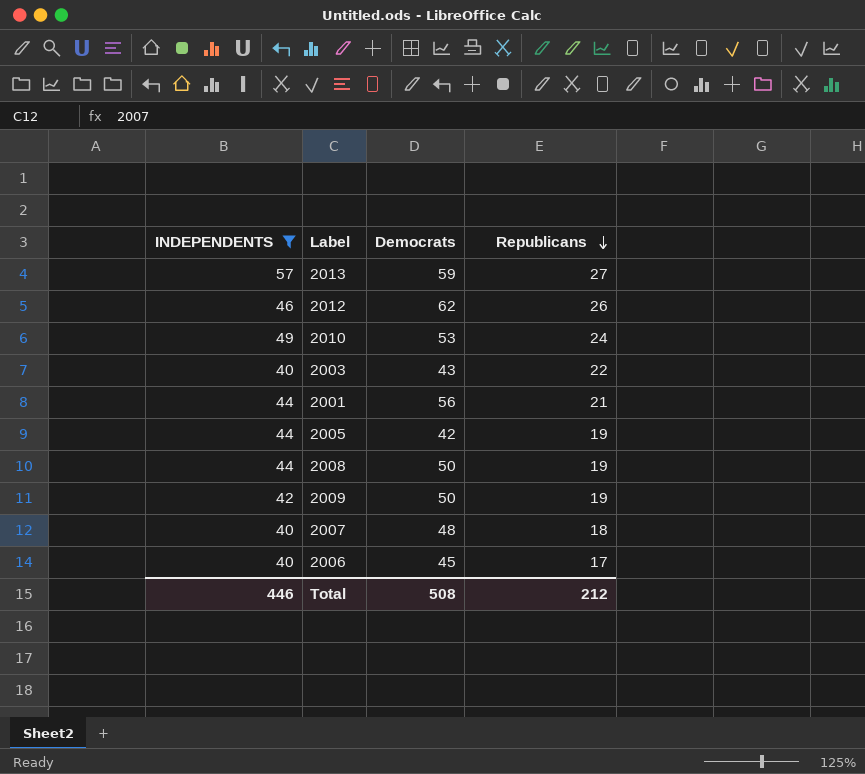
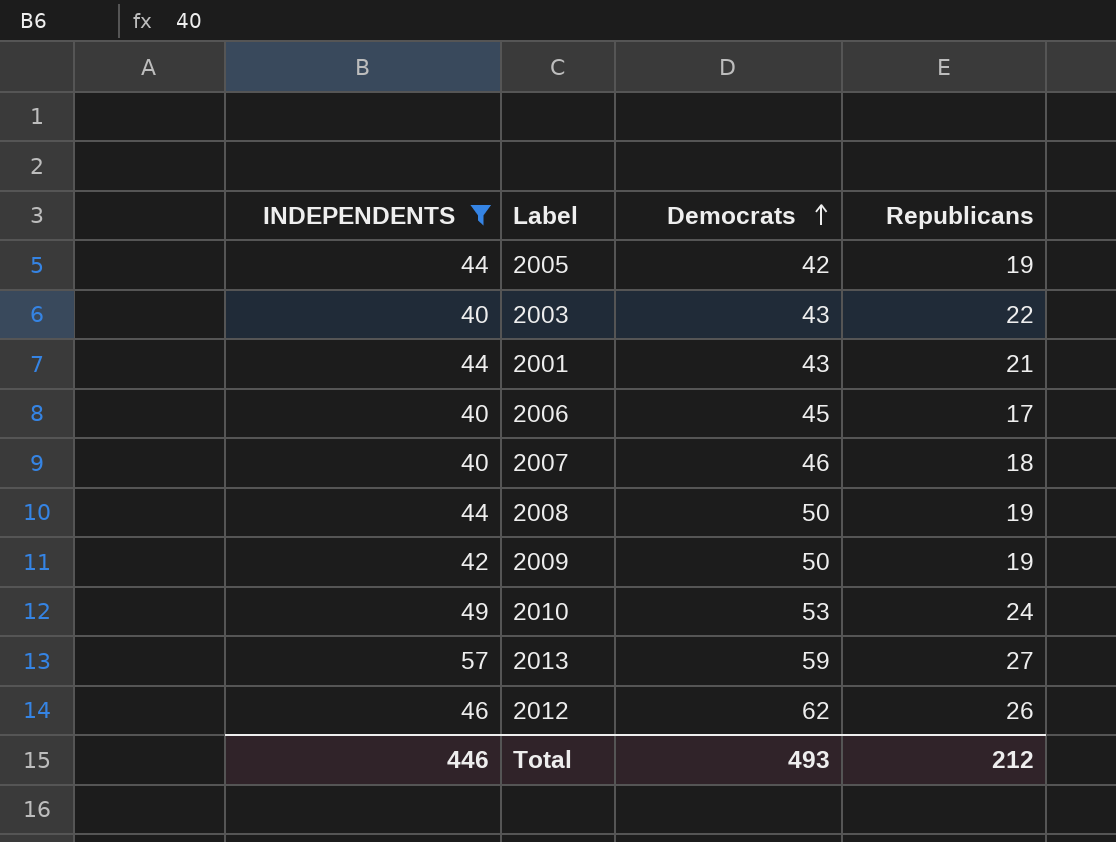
row order: Republicans descending -> Democrats ascending
2001 | Democrats: 56 -> 43
2007 | Democrats: 48 -> 46
Total | Democrats: 508 -> 493

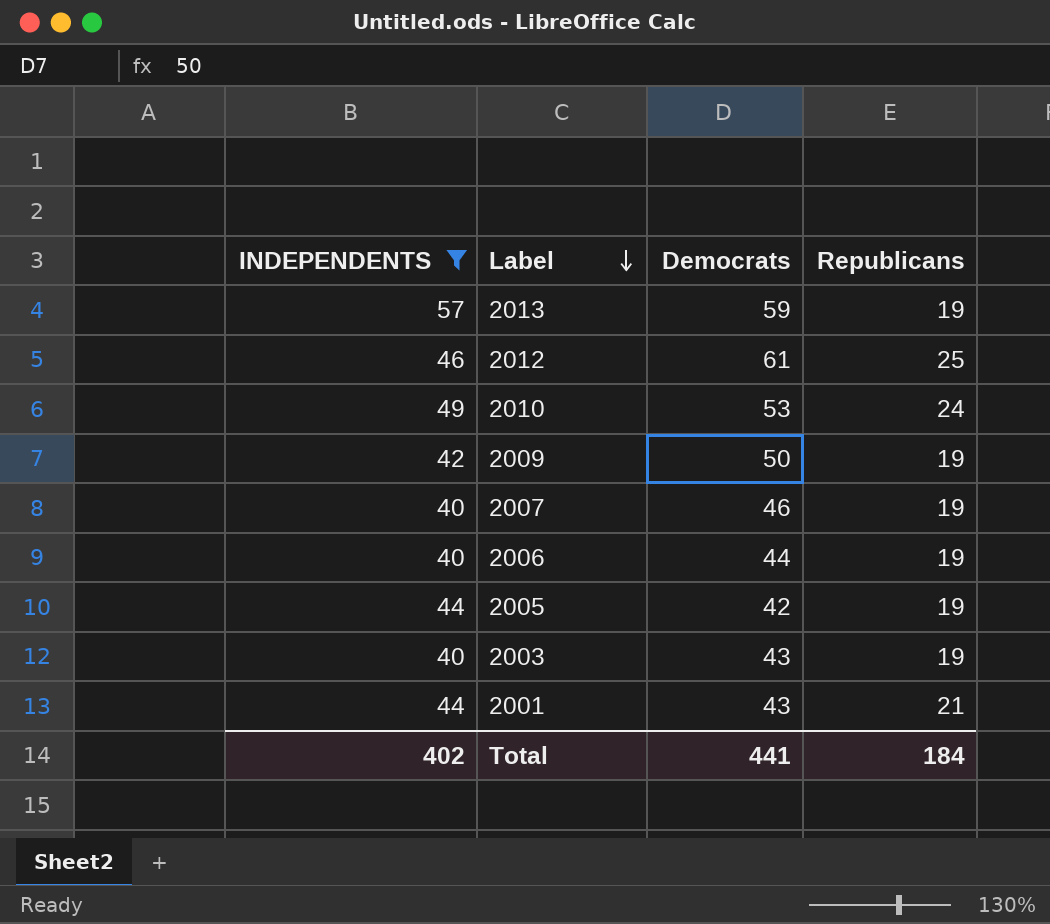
row order: Democrats ascending -> Label descending
row 2008: 44 | 50 | 19 -> none
2013 | Republicans: 27 -> 19
2012 | Democrats: 62 -> 61
2012 | Republicans: 26 -> 25
2007 | Republicans: 18 -> 19
2006 | Democrats: 45 -> 44
2006 | Republicans: 17 -> 19
2003 | Republicans: 22 -> 19
Total | INDEPENDENTS: 446 -> 402
Total | Democrats: 493 -> 441
Total | Republicans: 212 -> 184

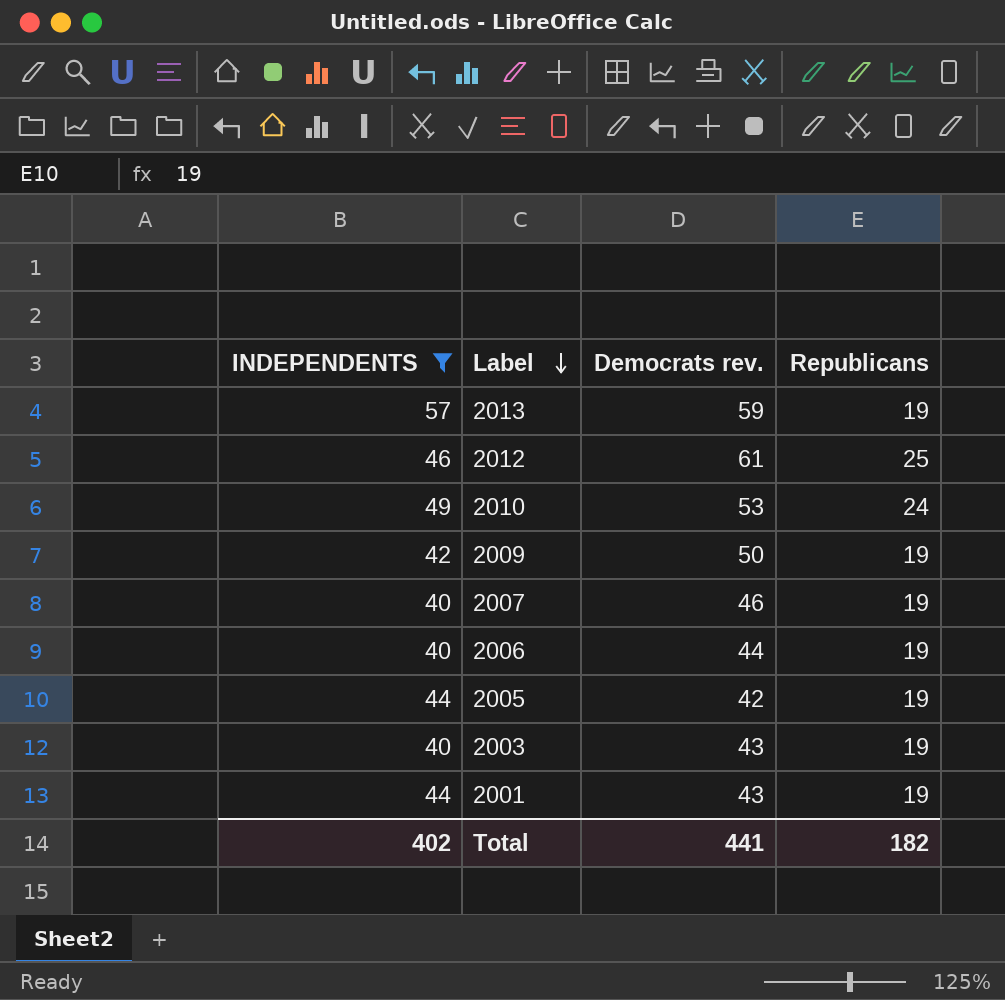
column name: Democrats -> Democrats rev.
2001 | Republicans: 21 -> 19
Total | Republicans: 184 -> 182

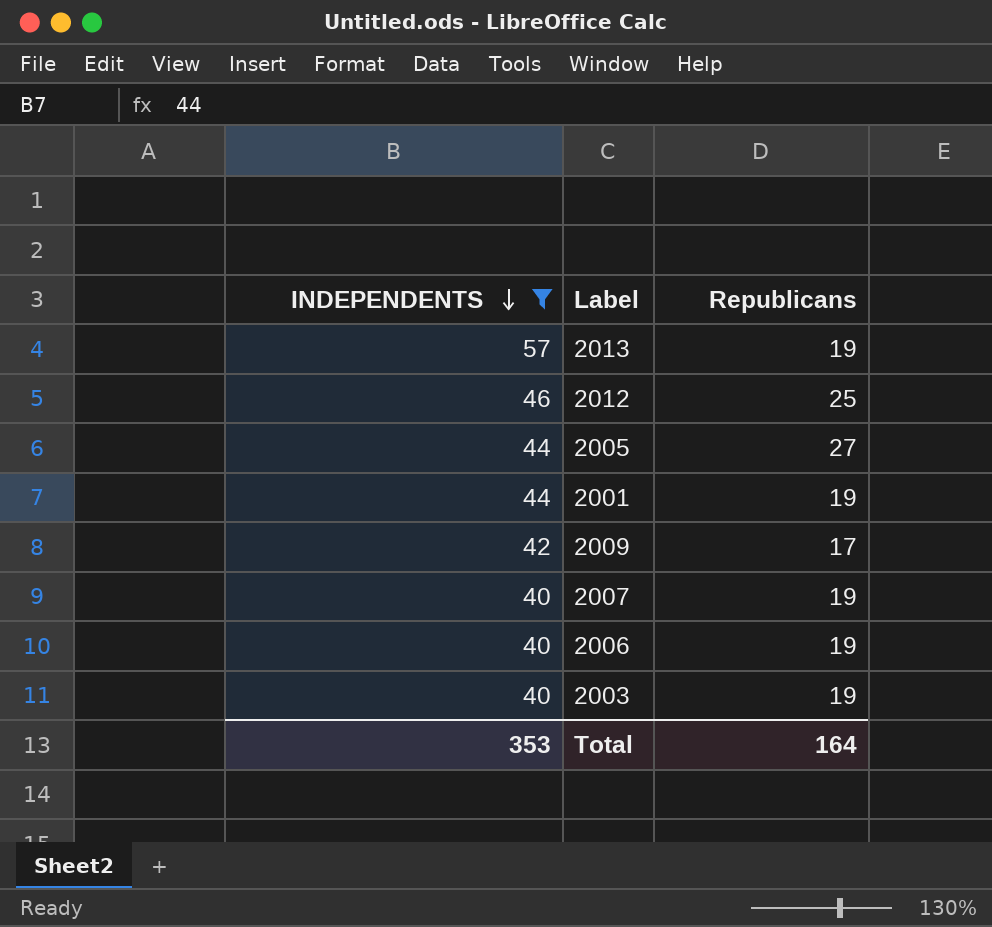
row order: Label descending -> INDEPENDENTS descending
column Democrats rev. | position: 3 -> none
row 2010: 49 | 53 | 24 -> none
2005 | Republicans: 19 -> 27
2009 | Republicans: 19 -> 17
Total | INDEPENDENTS: 402 -> 353
Total | Republicans: 182 -> 164

